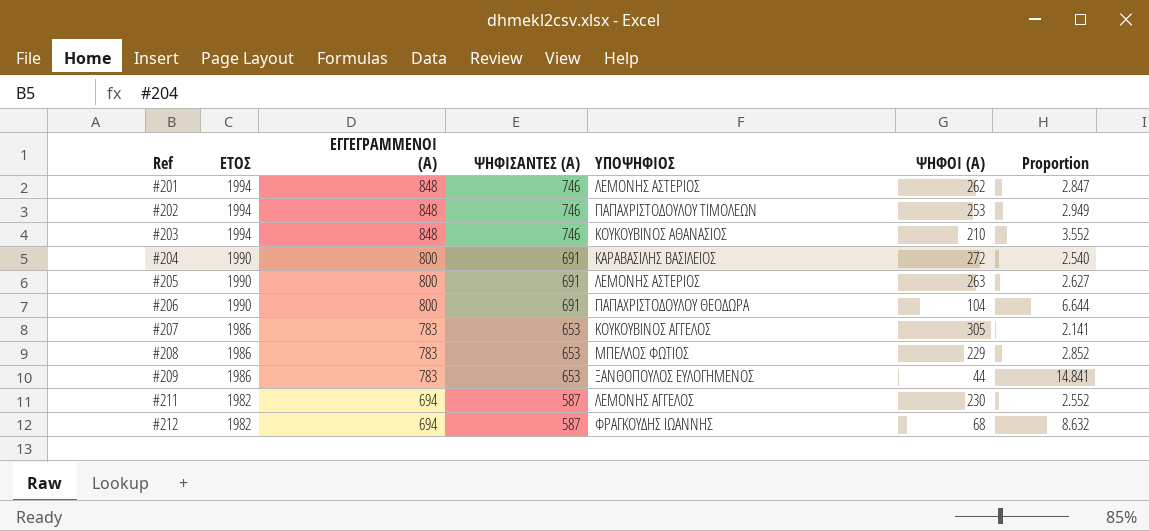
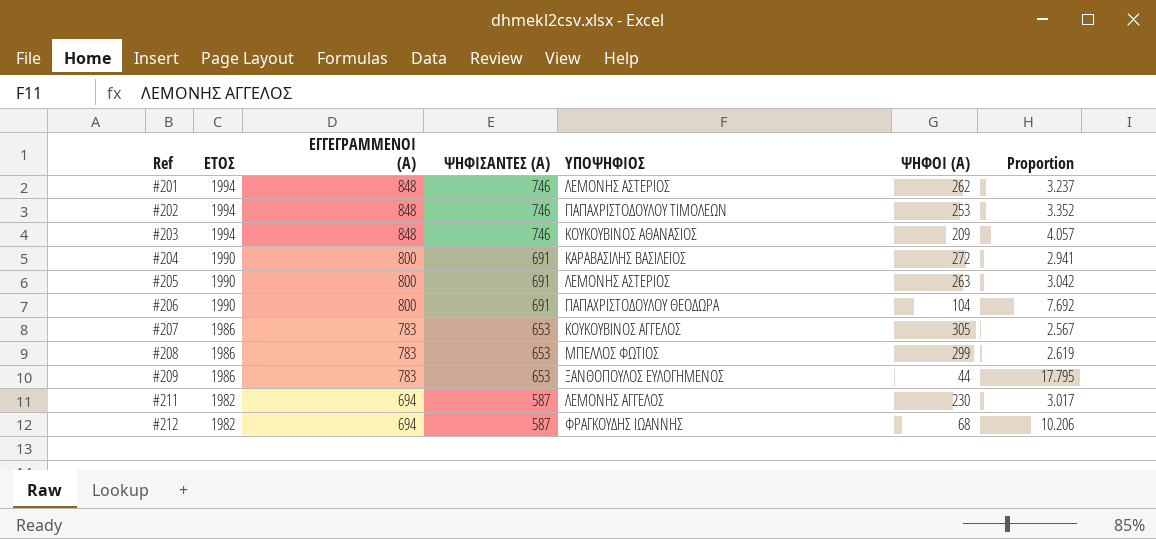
column Proportion | formula: [ΨΗΦΙΣΑΝΤΕΣ (Α)] / [ΨΗΦΟΙ (Α)] -> [ΕΓΓΕΓΡΑΜΜΕΝΟΙ (Α)] / [ΨΗΦΟΙ (Α)]
#203 | ΨΗΦΟΙ (Α): 210 -> 209
#208 | ΨΗΦΟΙ (Α): 229 -> 299

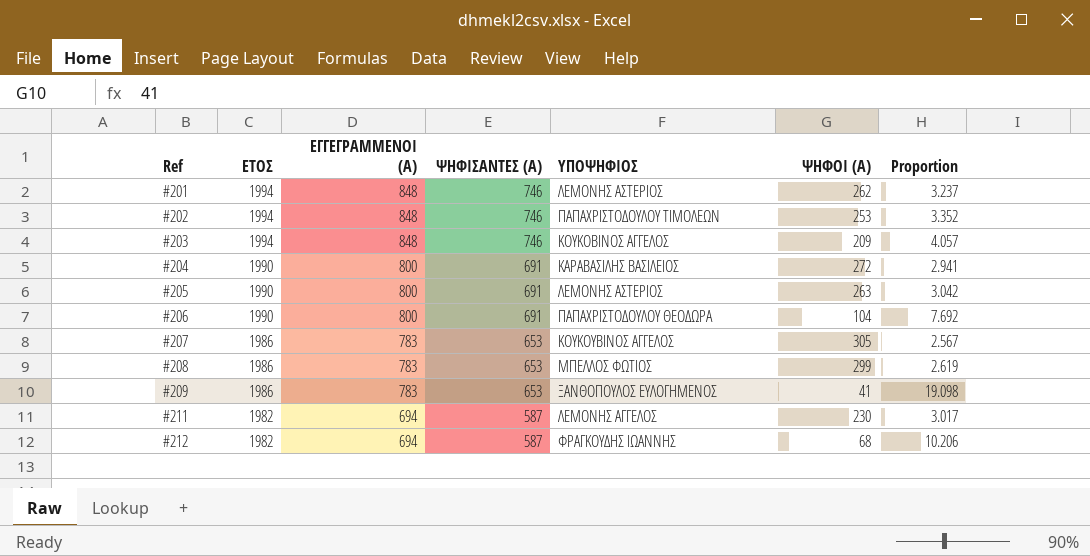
#203 | ΥΠΟΨΗΦΙΟΣ: ΚΟΥΚΟΥΒΙΝΟΣ ΑΘΑΝΑΣΙΟΣ -> ΚΟΥΚΟΒΙΝΟΣ ΑΓΓΕΛΟΣ
#209 | ΨΗΦΟΙ (Α): 44 -> 41
#209 | Proportion: 17.795 -> 19.098

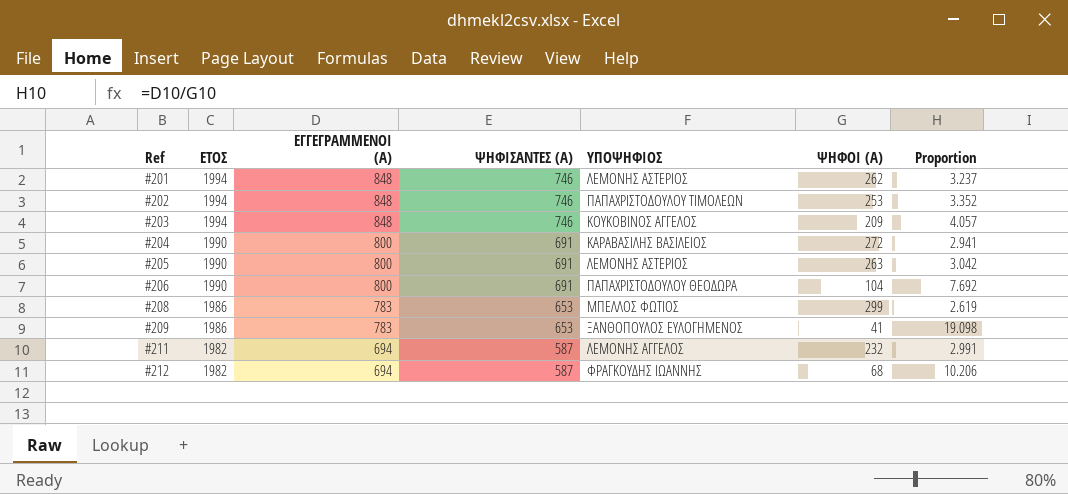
row #207: 1986 | 783 | 653 | ΚΟΥΚΟΥΒΙΝΟΣ ΑΓΓΕΛΟΣ | 305 | 2.567 -> none
#211 | ΨΗΦΟΙ (Α): 230 -> 232
#211 | Proportion: 3.017 -> 2.991

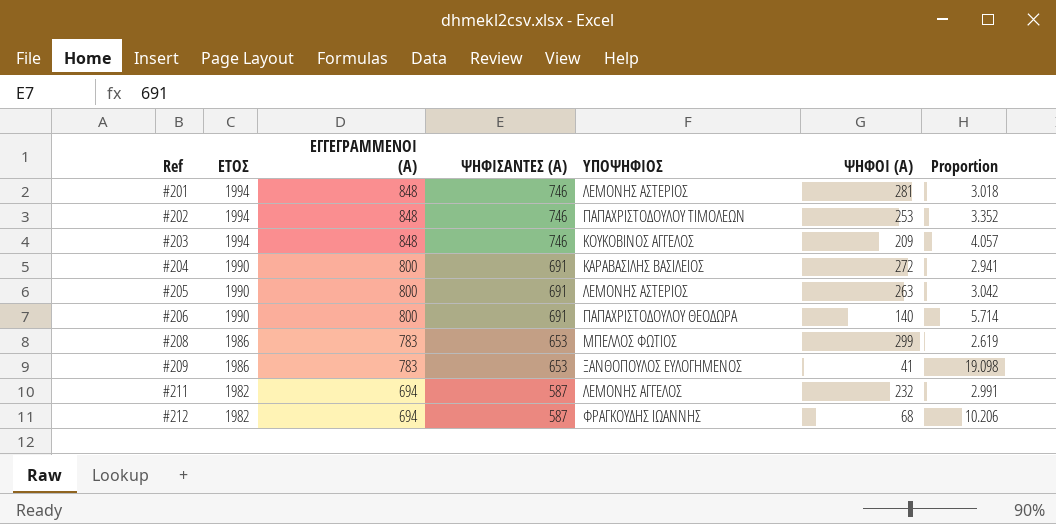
#201 | ΨΗΦΟΙ (Α): 262 -> 281
#201 | Proportion: 3.237 -> 3.018
#206 | ΨΗΦΟΙ (Α): 104 -> 140
#206 | Proportion: 7.692 -> 5.714

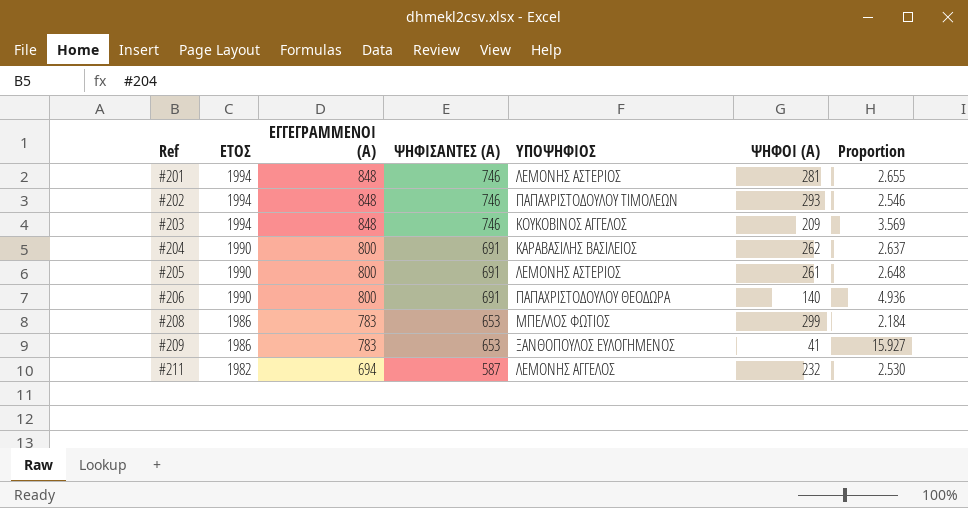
column Proportion | formula: [ΕΓΓΕΓΡΑΜΜΕΝΟΙ (Α)] / [ΨΗΦΟΙ (Α)] -> [ΨΗΦΙΣΑΝΤΕΣ (Α)] / [ΨΗΦΟΙ (Α)]
row #212: 1982 | 694 | 587 | ΦΡΑΓΚΟΥΔΗΣ ΙΩΑΝΝΗΣ | 68 | 10.206 -> none
#202 | ΨΗΦΟΙ (Α): 253 -> 293
#204 | ΨΗΦΟΙ (Α): 272 -> 262
#205 | ΨΗΦΟΙ (Α): 263 -> 261

